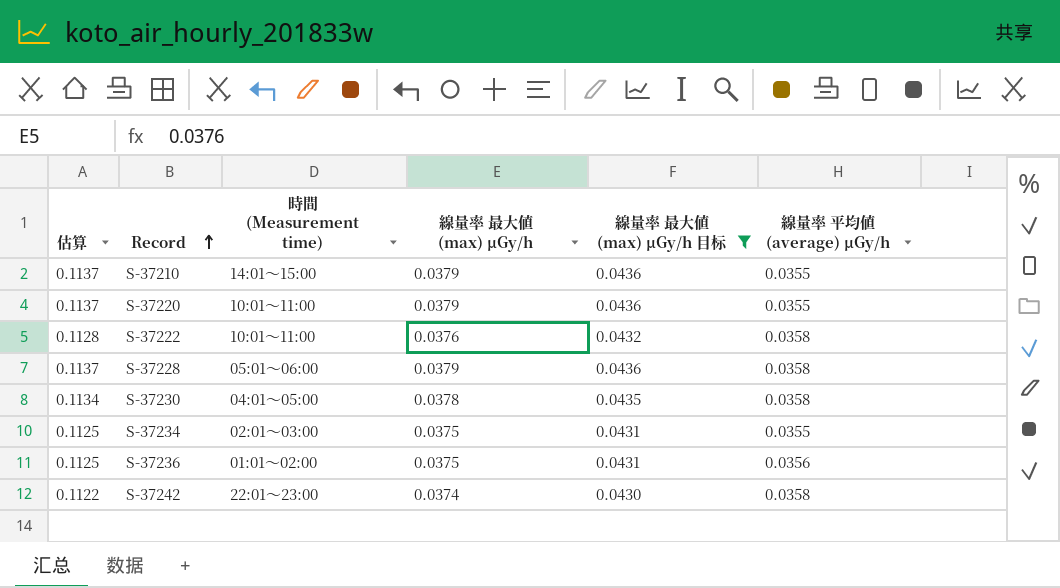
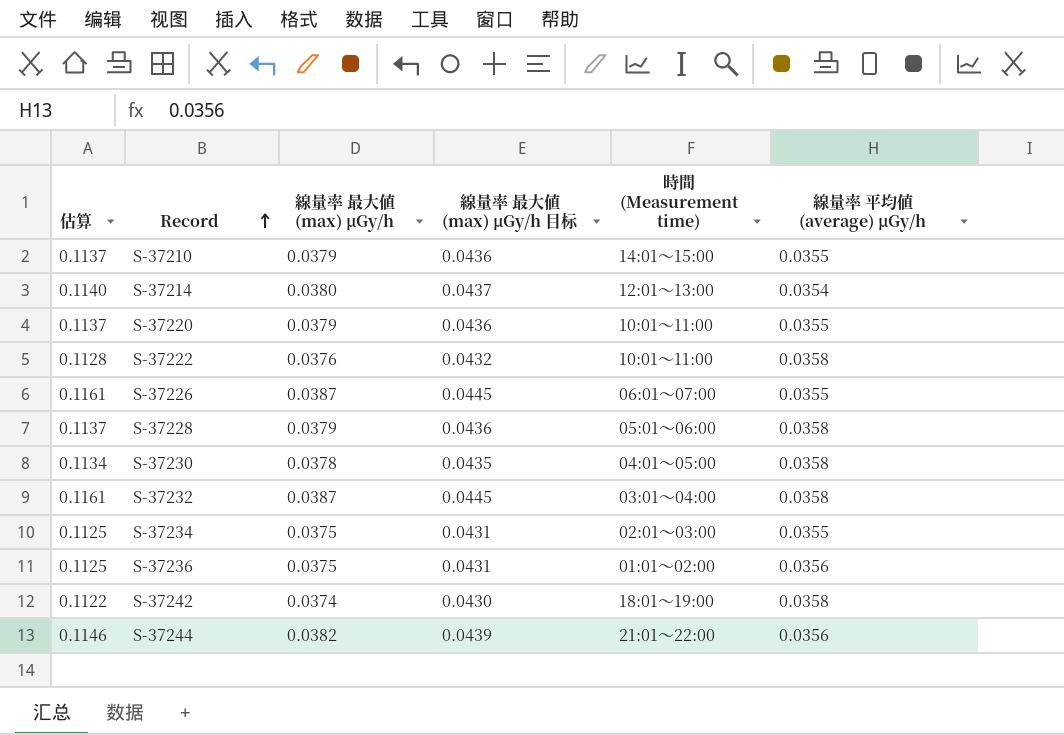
filter: 線量率 最大値 (max) μGy/h 目标 <= 0.0436 -> none
column 時間 (Measurement time) | position: 3 -> 5
S-37242 | 時間 (Measurement time): 22:01～23:00 -> 18:01～19:00

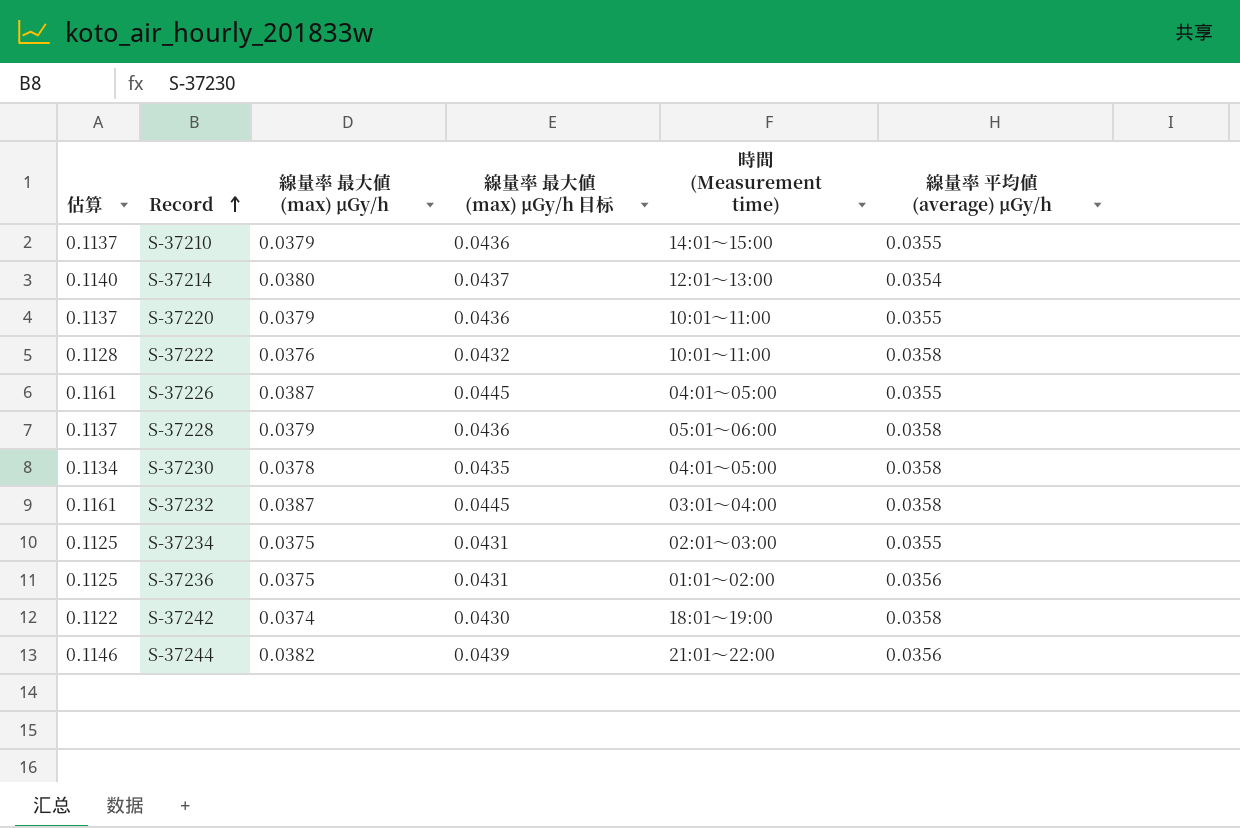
S-37226 | 時間 (Measurement time): 06:01～07:00 -> 04:01～05:00

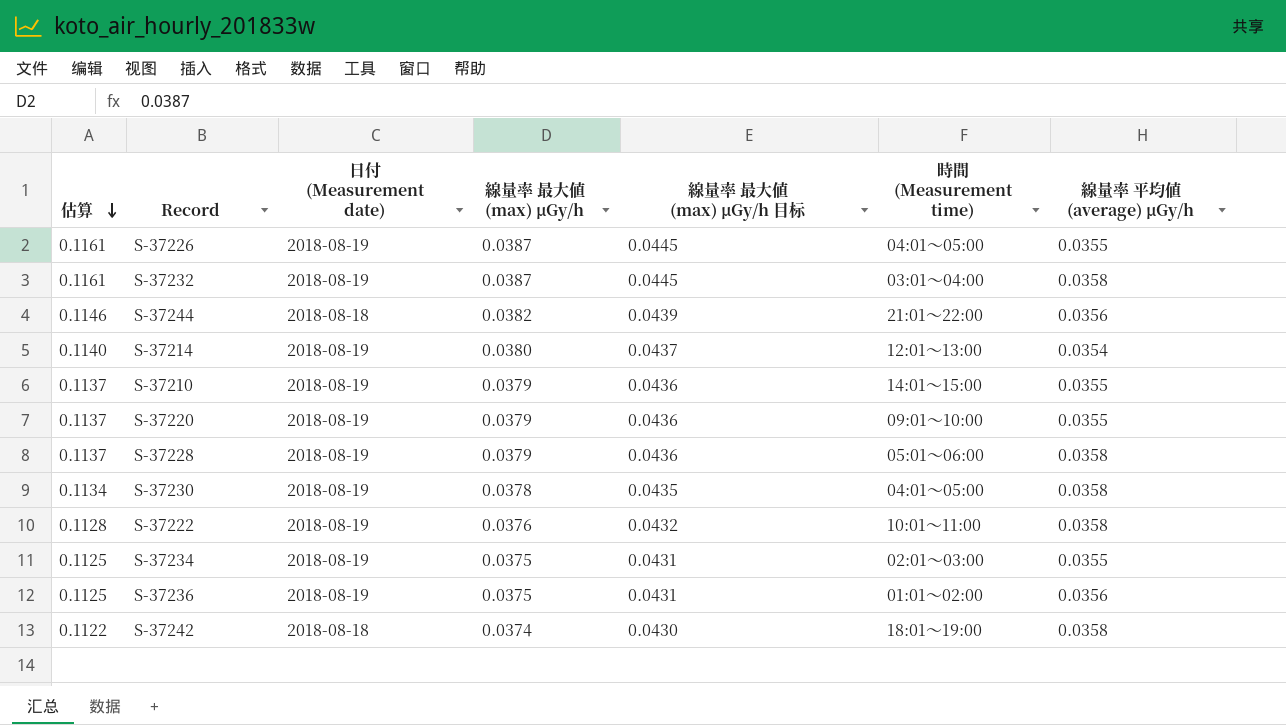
row order: Record ascending -> 估算 descending
column 日付 (Measurement date) | position: none -> 3
S-37220 | 時間 (Measurement time): 10:01～11:00 -> 09:01～10:00

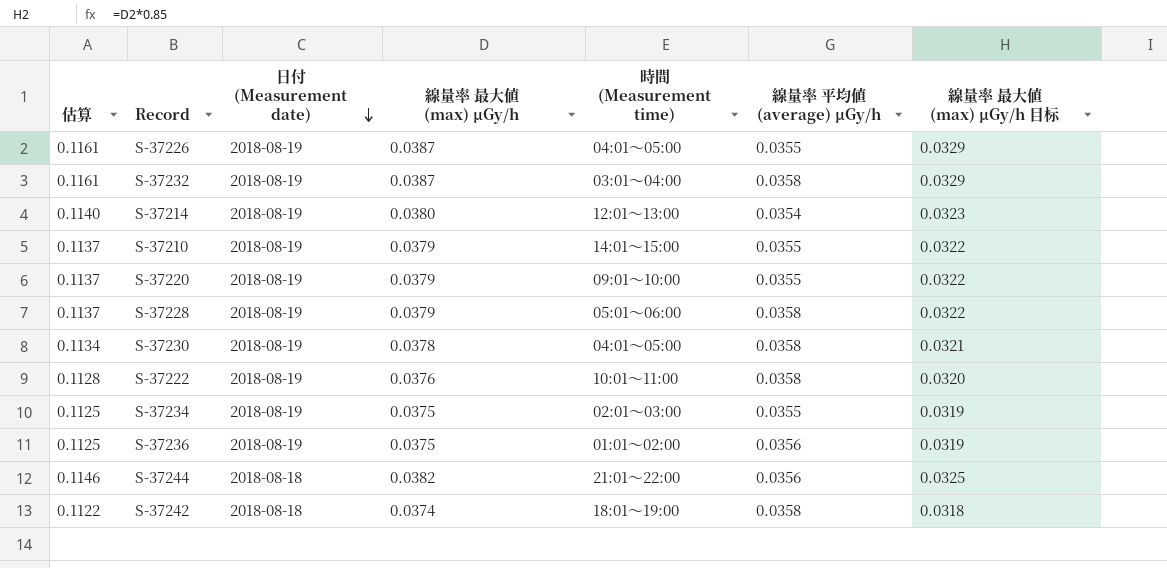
row order: 估算 descending -> 日付 (Measurement date) descending
column 線量率 最大値 (max) μGy/h 目标 | formula: [線量率 最大値 (max) μGy/h] * 1.15 -> [線量率 最大値 (max) μGy/h] * 0.85
column 線量率 最大値 (max) μGy/h 目标 | position: 5 -> 7

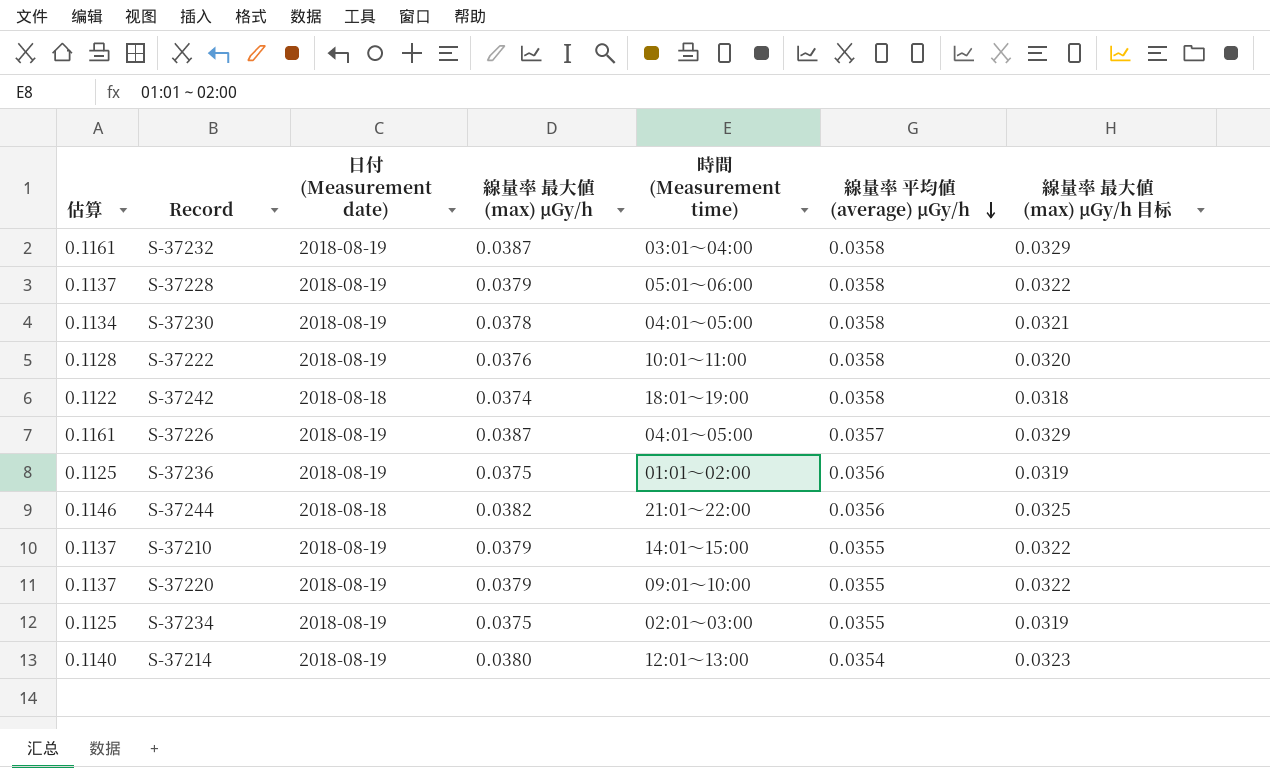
row order: 日付 (Measurement date) descending -> 線量率 平均値 (average) μGy/h descending
S-37226 | 線量率 平均値 (average) μGy/h: 0.0355 -> 0.0357

